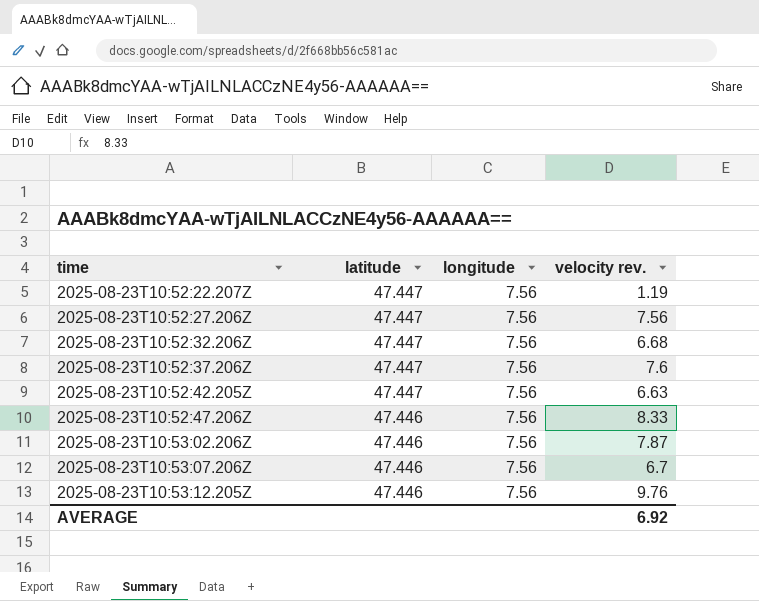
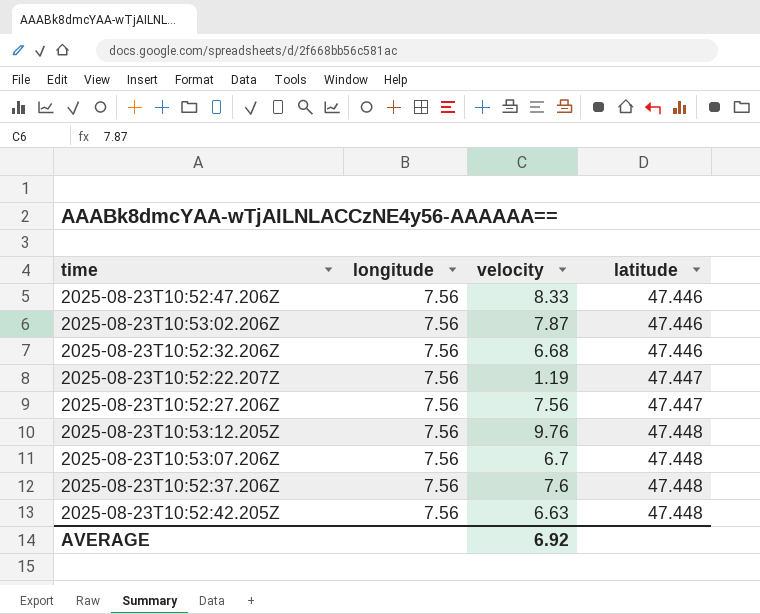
row order: time ascending -> latitude ascending
column name: velocity rev. -> velocity
column latitude | position: 2 -> 4
2025-08-23T10:52:32.206Z | latitude: 47.447 -> 47.446
2025-08-23T10:53:12.205Z | latitude: 47.446 -> 47.448
2025-08-23T10:53:07.206Z | latitude: 47.446 -> 47.448
2025-08-23T10:52:37.206Z | latitude: 47.447 -> 47.448
2025-08-23T10:52:42.205Z | latitude: 47.447 -> 47.448

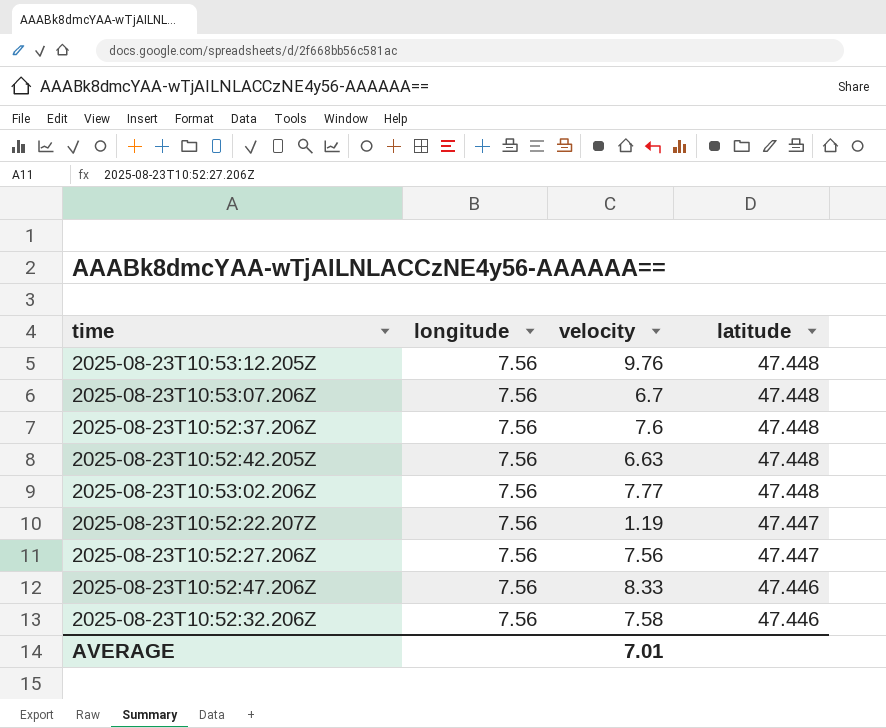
row order: latitude ascending -> latitude descending
2025-08-23T10:53:02.206Z | velocity: 7.87 -> 7.77
2025-08-23T10:53:02.206Z | latitude: 47.446 -> 47.448
2025-08-23T10:52:32.206Z | velocity: 6.68 -> 7.58
AVERAGE | velocity: 6.92 -> 7.01

